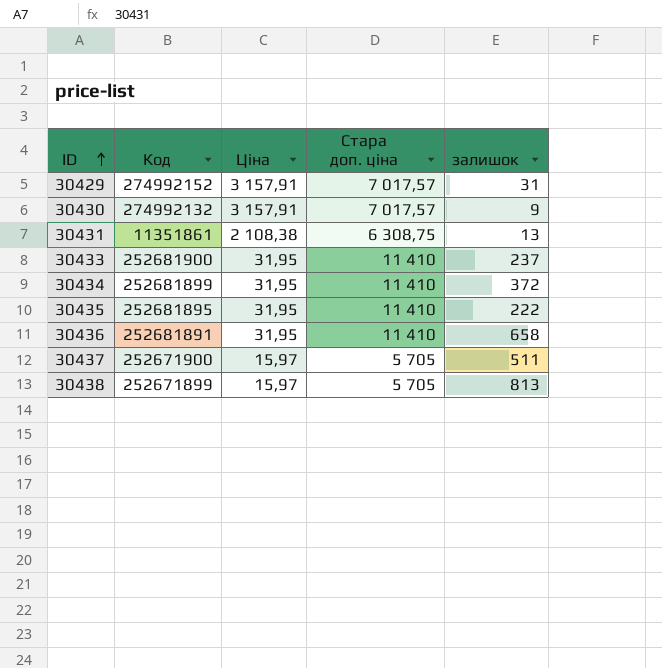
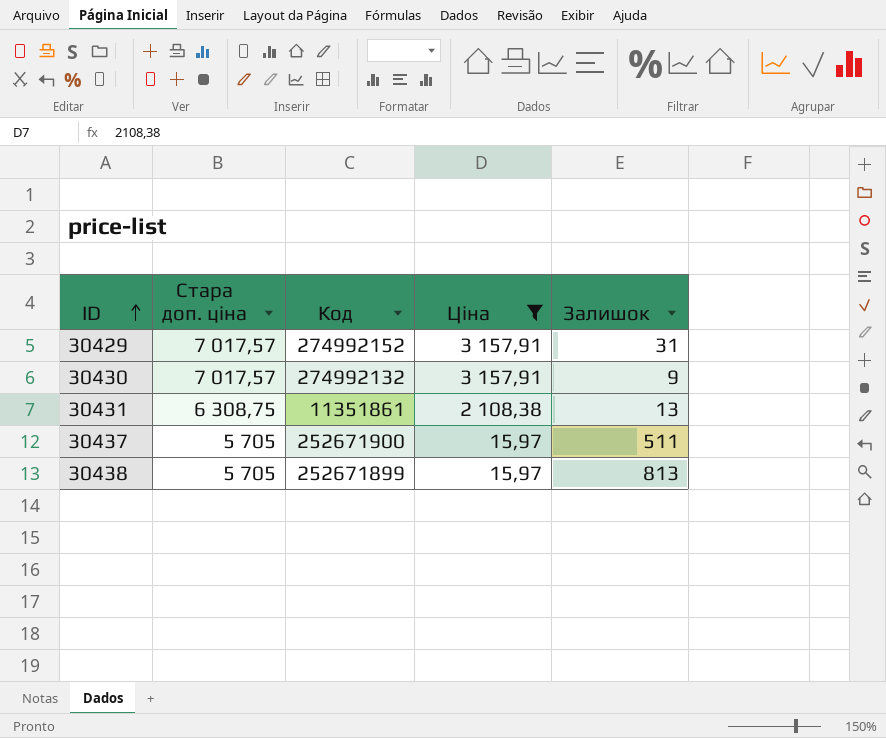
filter: none -> Ціна != 31,95
column Стара доп. ціна | position: 4 -> 2
column name: залишок -> Залишок

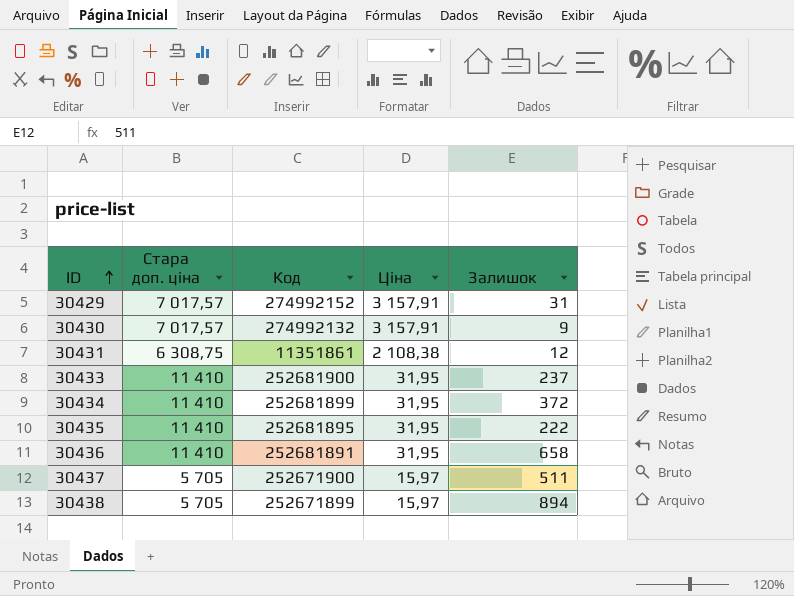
filter: Ціна != 31,95 -> none
30431 | Залишок: 13 -> 12
30438 | Залишок: 813 -> 894

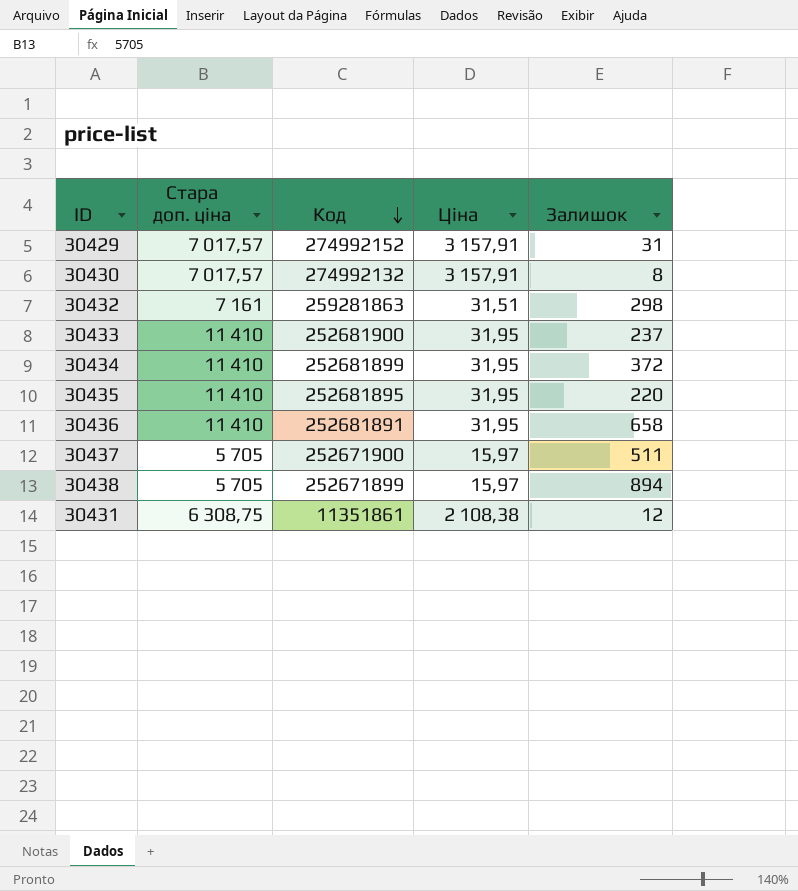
row order: ID ascending -> Код descending
30430 | Залишок: 9 -> 8
row 30432: none -> 7 161 | 259281863 | 31,51 | 298
30435 | Залишок: 222 -> 220

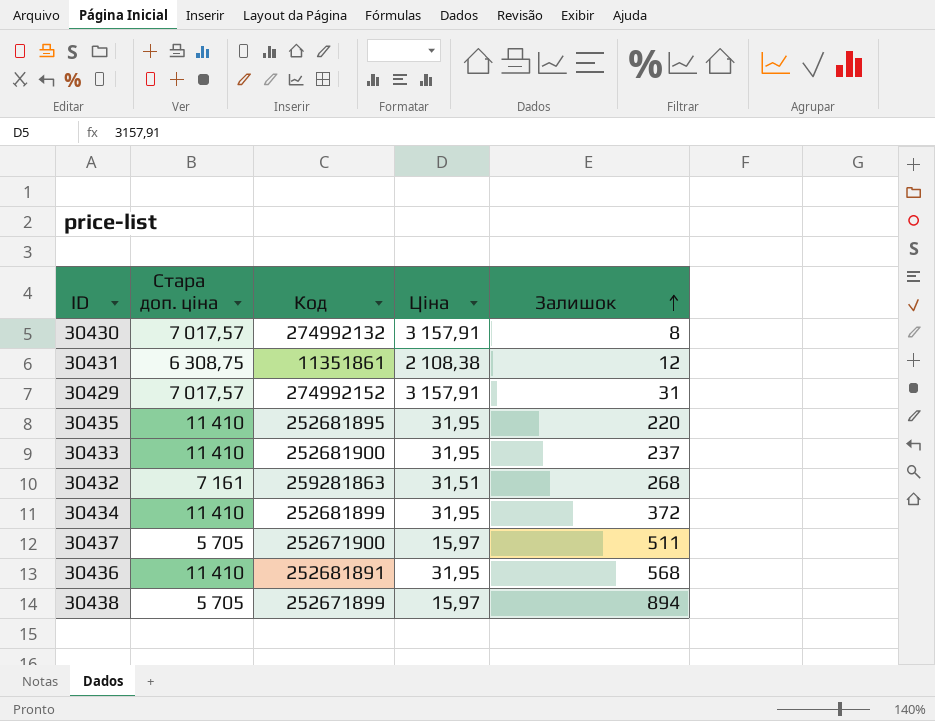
row order: Код descending -> Залишок ascending
30432 | Залишок: 298 -> 268
30436 | Залишок: 658 -> 568

